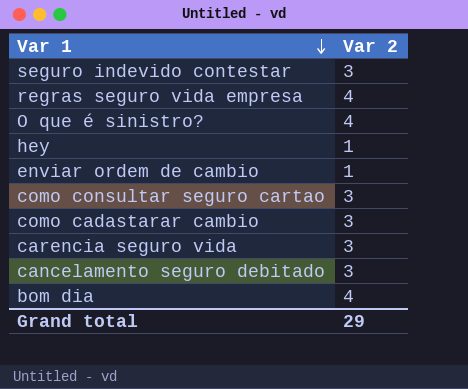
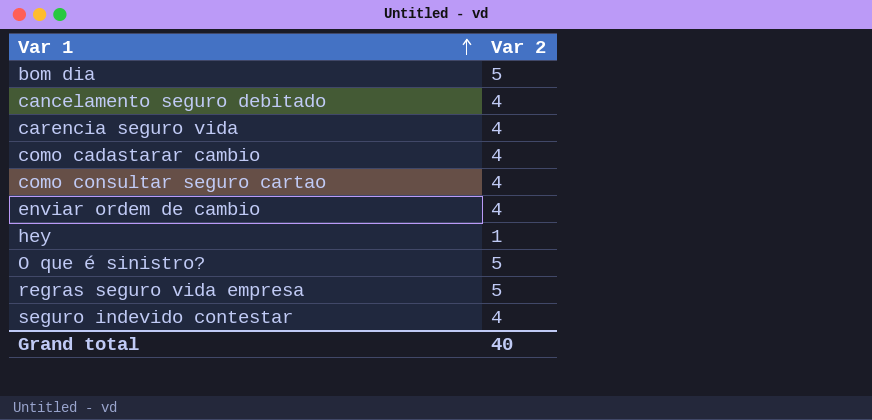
row order: Var 1 descending -> Var 1 ascending
bom dia | Var 2: 4 -> 5
cancelamento seguro debitado | Var 2: 3 -> 4
carencia seguro vida | Var 2: 3 -> 4
como cadastarar cambio | Var 2: 3 -> 4
como consultar seguro cartao | Var 2: 3 -> 4
enviar ordem de cambio | Var 2: 1 -> 4
O que é sinistro? | Var 2: 4 -> 5
regras seguro vida empresa | Var 2: 4 -> 5
seguro indevido contestar | Var 2: 3 -> 4
Grand total | Var 2: 29 -> 40

